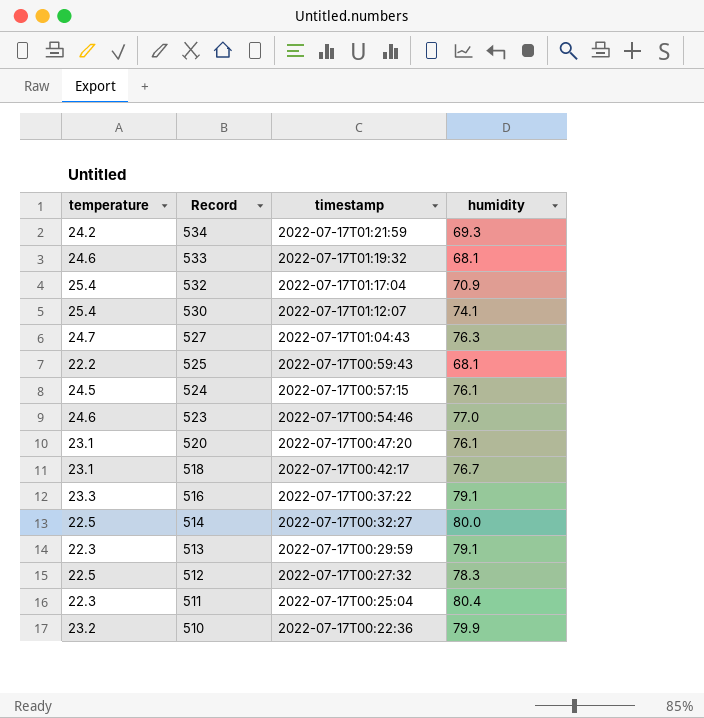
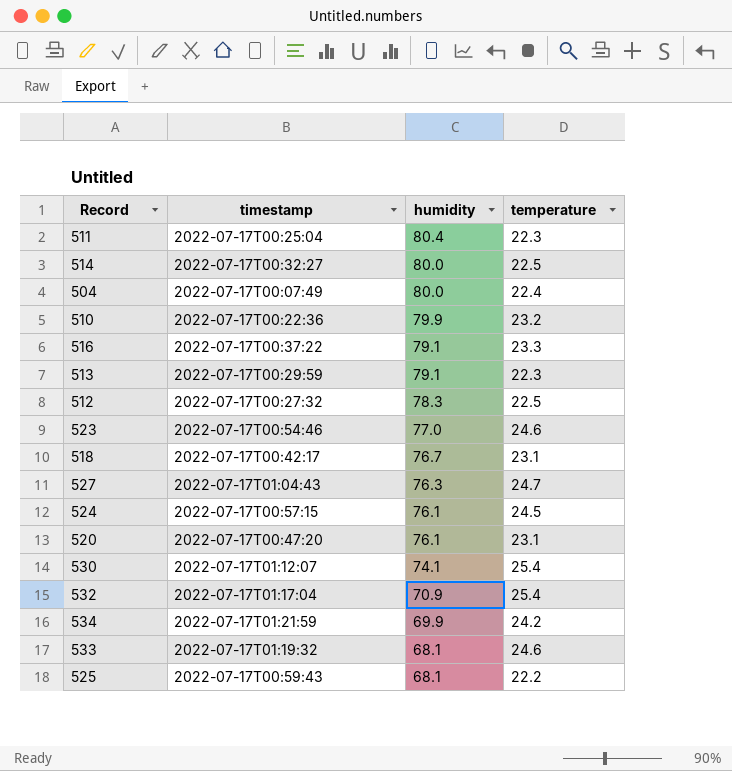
row order: Record descending -> humidity descending
column temperature | position: 1 -> 4
row 504: none -> 2022-07-17T00:07:49 | 80.0 | 22.4
534 | humidity: 69.3 -> 69.9

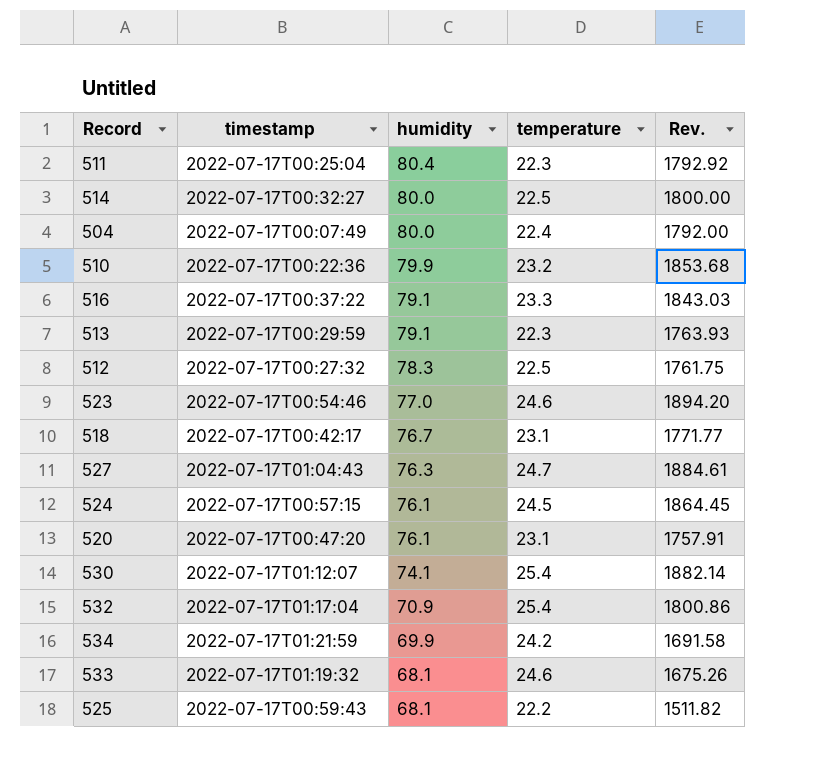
column Rev. | formula: none -> [humidity] * [temperature]

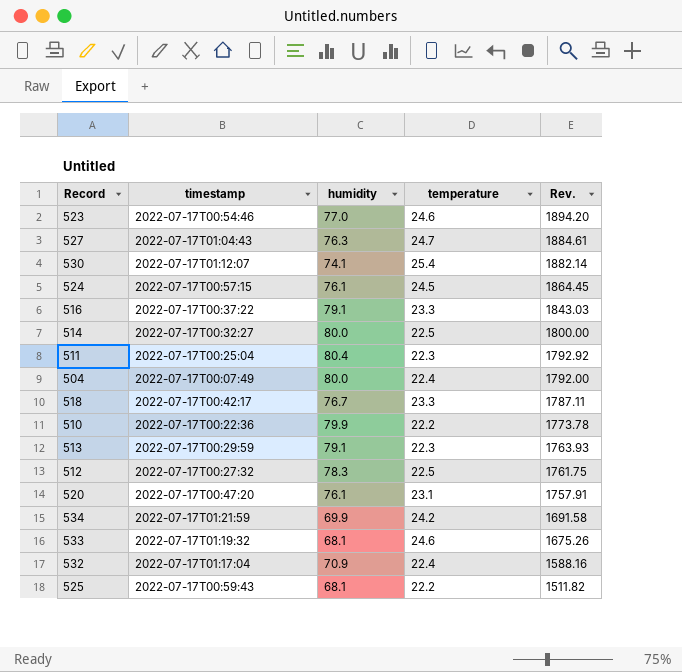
row order: humidity descending -> Rev. descending
518 | temperature: 23.1 -> 23.3
518 | Rev.: 1771.77 -> 1787.11
510 | temperature: 23.2 -> 22.2
510 | Rev.: 1853.68 -> 1773.78
532 | temperature: 25.4 -> 22.4
532 | Rev.: 1800.86 -> 1588.16

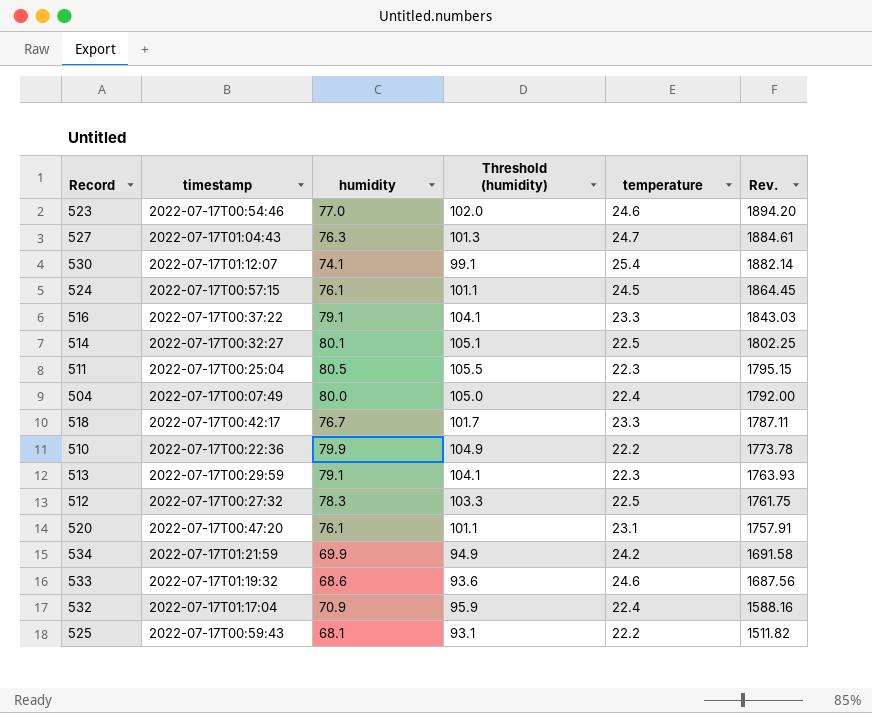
column Threshold (humidity) | formula: none -> [humidity] + 25
514 | humidity: 80.0 -> 80.1
514 | Rev.: 1800.00 -> 1802.25
511 | humidity: 80.4 -> 80.5
511 | Rev.: 1792.92 -> 1795.15
533 | humidity: 68.1 -> 68.6
533 | Rev.: 1675.26 -> 1687.56

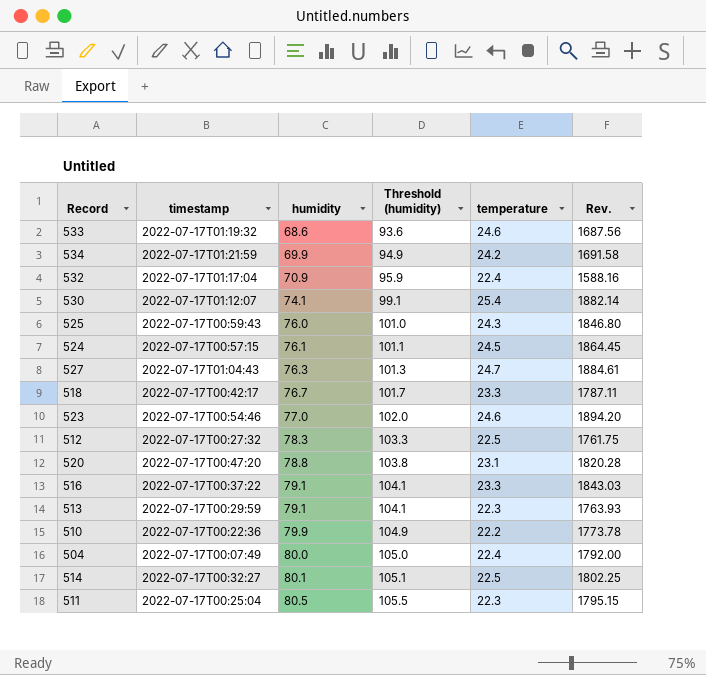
row order: Rev. descending -> humidity ascending
525 | humidity: 68.1 -> 76.0
525 | Threshold (humidity): 93.1 -> 101.0
525 | temperature: 22.2 -> 24.3
525 | Rev.: 1511.82 -> 1846.80
520 | humidity: 76.1 -> 78.8
520 | Threshold (humidity): 101.1 -> 103.8
520 | Rev.: 1757.91 -> 1820.28

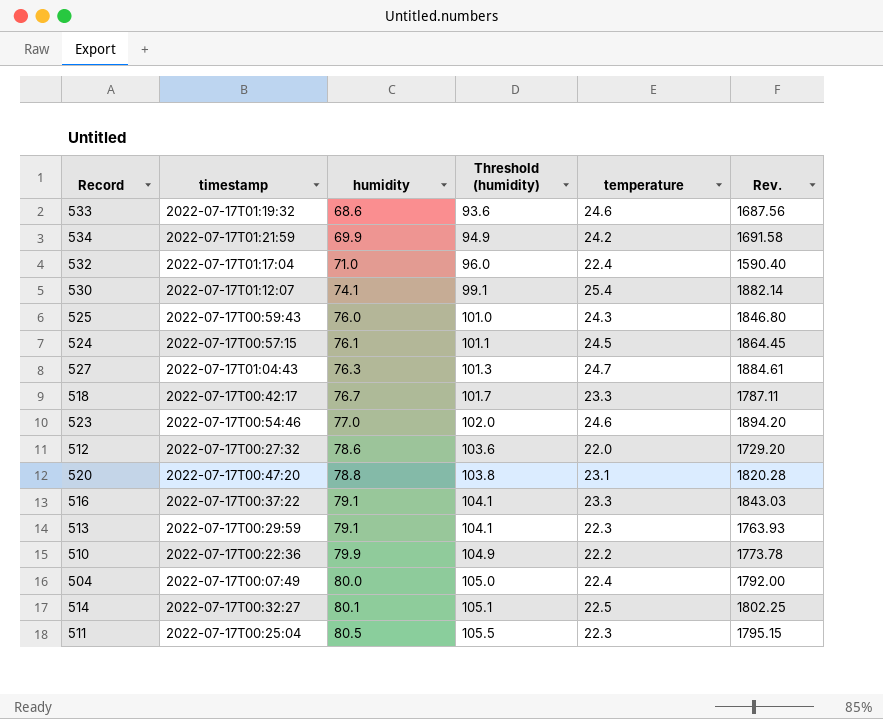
532 | humidity: 70.9 -> 71.0
532 | Threshold (humidity): 95.9 -> 96.0
532 | Rev.: 1588.16 -> 1590.40
512 | humidity: 78.3 -> 78.6
512 | Threshold (humidity): 103.3 -> 103.6
512 | temperature: 22.5 -> 22.0
512 | Rev.: 1761.75 -> 1729.20

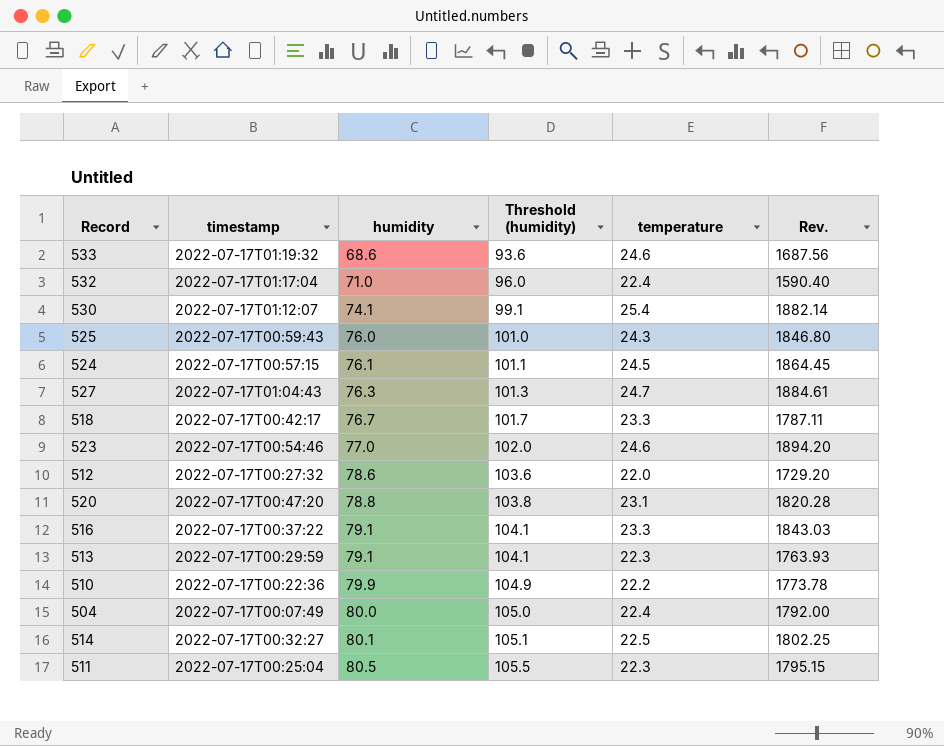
row 534: 2022-07-17T01:21:59 | 69.9 | 94.9 | 24.2 | 1691.58 -> none

